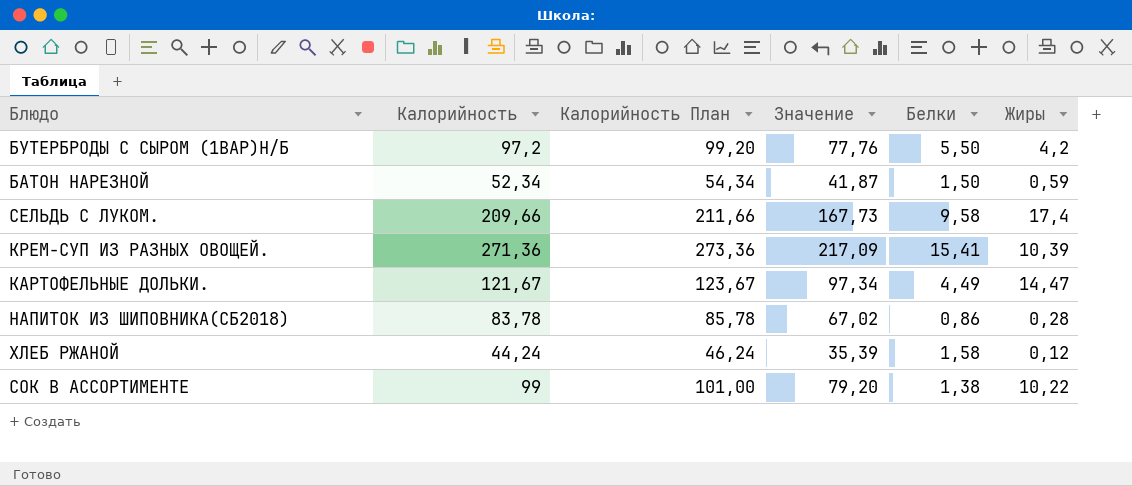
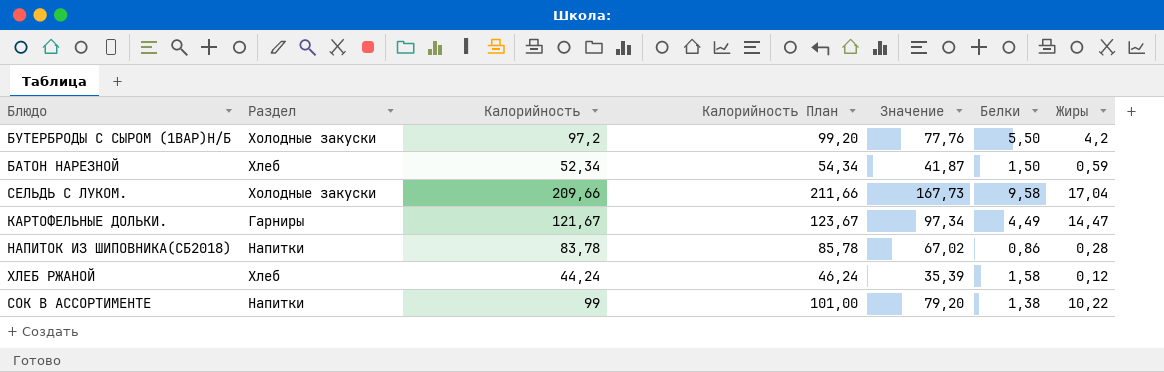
column Раздел | position: none -> 2
row КРЕМ-СУП ИЗ РАЗНЫХ ОВОЩЕЙ.: 271,36 | 273,36 | 217,09 | 15,41 | 10,39 -> none
СЕЛЬДЬ С ЛУКОМ. | Жиры: 17,4 -> 17,04

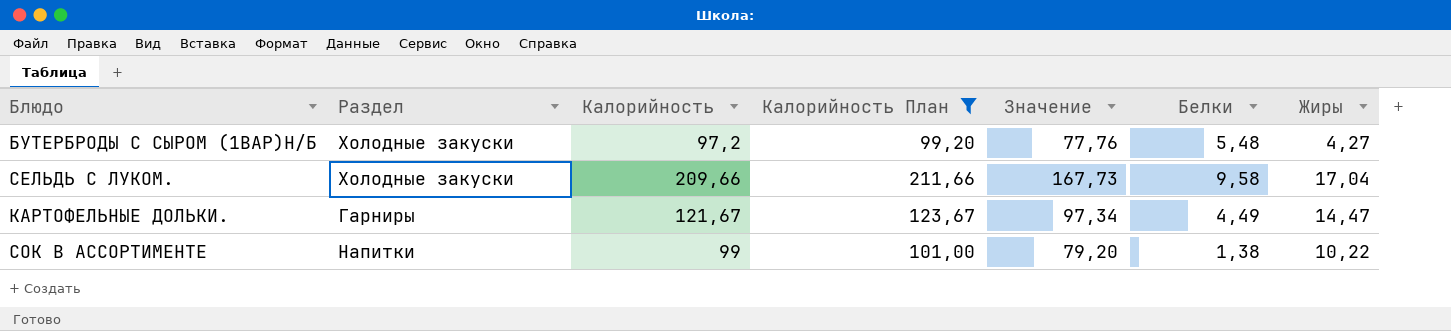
filter: none -> Калорийность План >= 99,20
БУТЕРБРОДЫ С СЫРОМ (1ВАР)Н/Б | Белки: 5,50 -> 5,48
БУТЕРБРОДЫ С СЫРОМ (1ВАР)Н/Б | Жиры: 4,2 -> 4,27

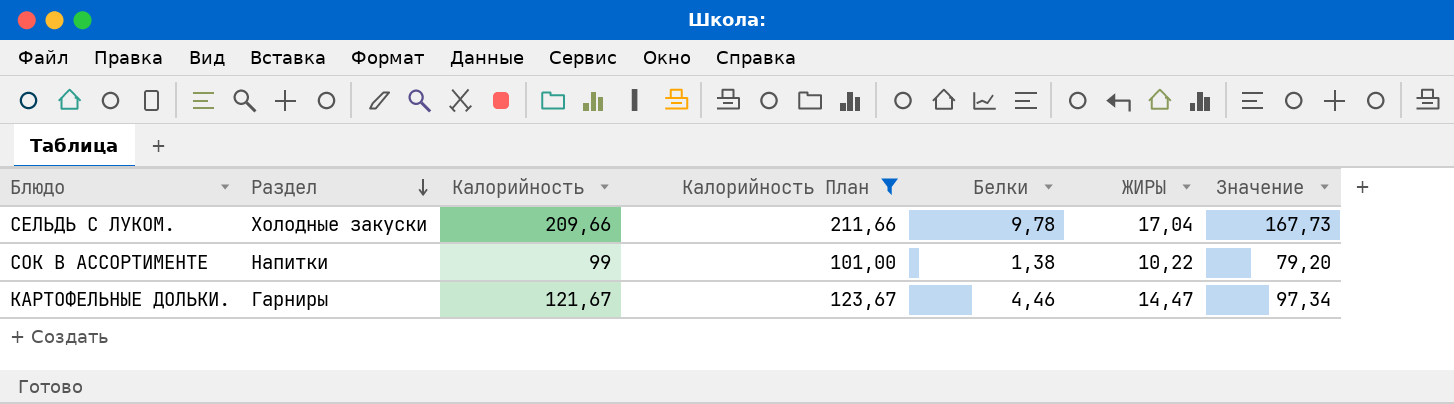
row order: none -> Раздел descending
column name: Жиры -> ЖИРЫ
column Значение | position: 5 -> 7
row БУТЕРБРОДЫ С СЫРОМ (1ВАР)Н/Б: Холодные закуски | 97,2 | 99,20 | 77,76 | 5,48 | 4,27 -> none
СЕЛЬДЬ С ЛУКОМ. | Белки: 9,58 -> 9,78
КАРТОФЕЛЬНЫЕ ДОЛЬКИ. | Белки: 4,49 -> 4,46

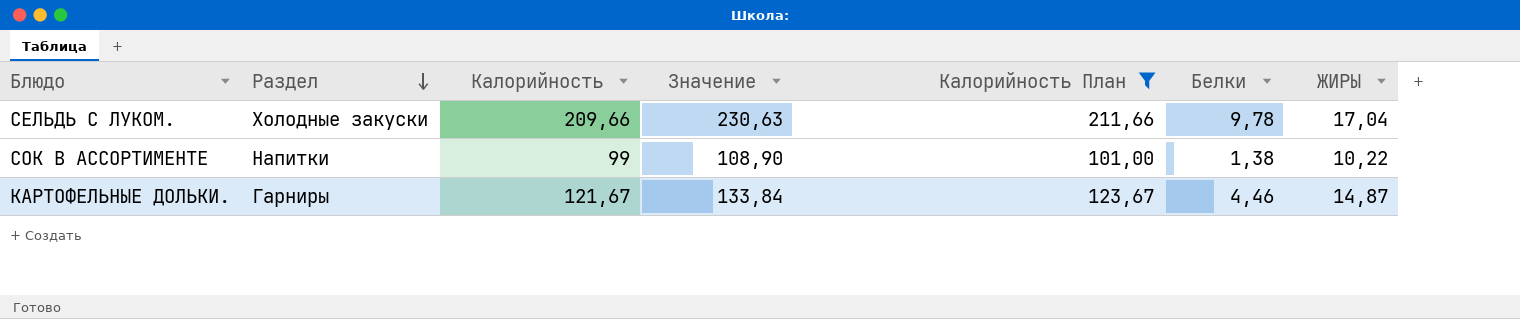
column Значение | formula: [Калорийность] * 0,8 -> [Калорийность] * 1,1
column Значение | position: 7 -> 4
КАРТОФЕЛЬНЫЕ ДОЛЬКИ. | ЖИРЫ: 14,47 -> 14,87

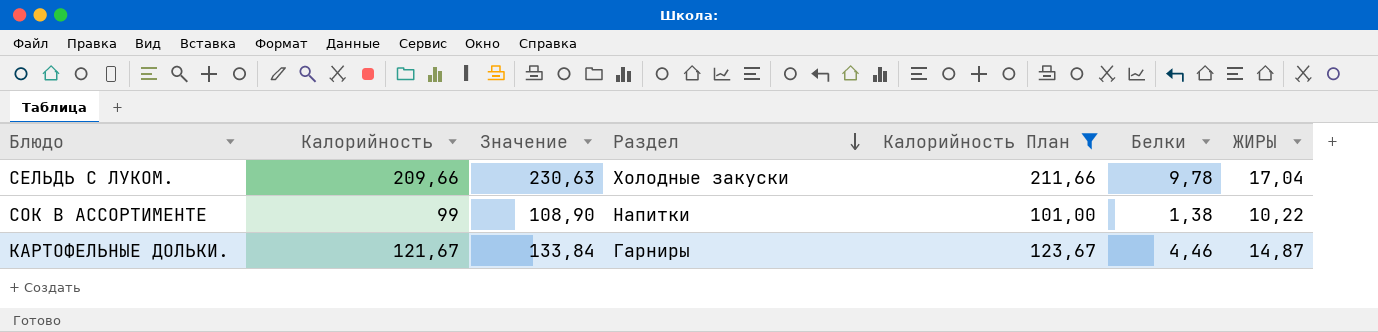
column Раздел | position: 2 -> 4

